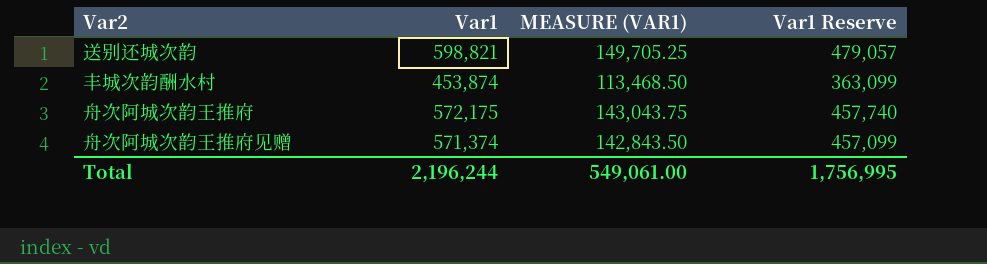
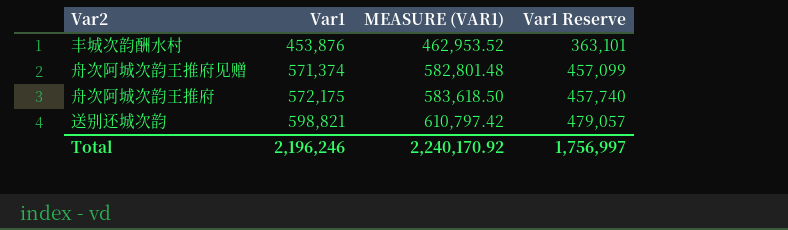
row order: none -> Var1 ascending
column MEASURE (VAR1) | formula: [Var1] * 0.25 -> [Var1] * 1.02
丰城次韵酬水村 | Var1: 453,874 -> 453,876
丰城次韵酬水村 | Var1 Reserve: 363,099 -> 363,101
Total | Var1: 2,196,244 -> 2,196,246
Total | MEASURE (VAR1): 549,061.00 -> 2,240,170.92
Total | Var1 Reserve: 1,756,995 -> 1,756,997

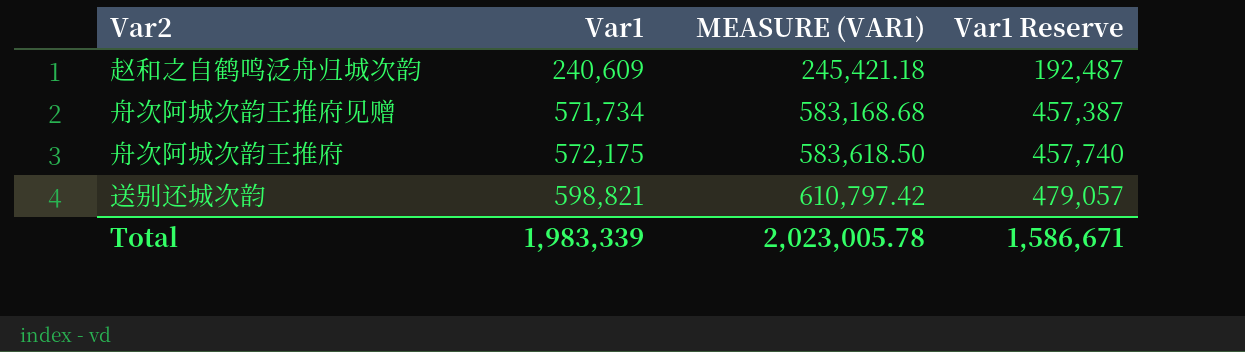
row 丰城次韵酬水村: 453,876 | 462,953.52 | 363,101 -> none
row 赵和之自鹤鸣泛舟归城次韵: none -> 240,609 | 245,421.18 | 192,487
舟次阿城次韵王推府见赠 | Var1: 571,374 -> 571,734
舟次阿城次韵王推府见赠 | MEASURE (VAR1): 582,801.48 -> 583,168.68
舟次阿城次韵王推府见赠 | Var1 Reserve: 457,099 -> 457,387
Total | Var1: 2,196,246 -> 1,983,339
Total | MEASURE (VAR1): 2,240,170.92 -> 2,023,005.78
Total | Var1 Reserve: 1,756,997 -> 1,586,671

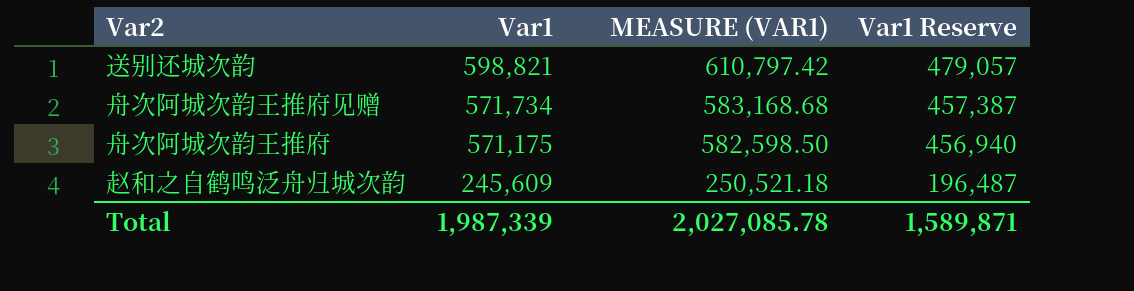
row order: Var1 ascending -> Var1 descending
舟次阿城次韵王推府 | Var1: 572,175 -> 571,175
舟次阿城次韵王推府 | MEASURE (VAR1): 583,618.50 -> 582,598.50
舟次阿城次韵王推府 | Var1 Reserve: 457,740 -> 456,940
赵和之自鹤鸣泛舟归城次韵 | Var1: 240,609 -> 245,609
赵和之自鹤鸣泛舟归城次韵 | MEASURE (VAR1): 245,421.18 -> 250,521.18
赵和之自鹤鸣泛舟归城次韵 | Var1 Reserve: 192,487 -> 196,487
Total | Var1: 1,983,339 -> 1,987,339
Total | MEASURE (VAR1): 2,023,005.78 -> 2,027,085.78
Total | Var1 Reserve: 1,586,671 -> 1,589,871

